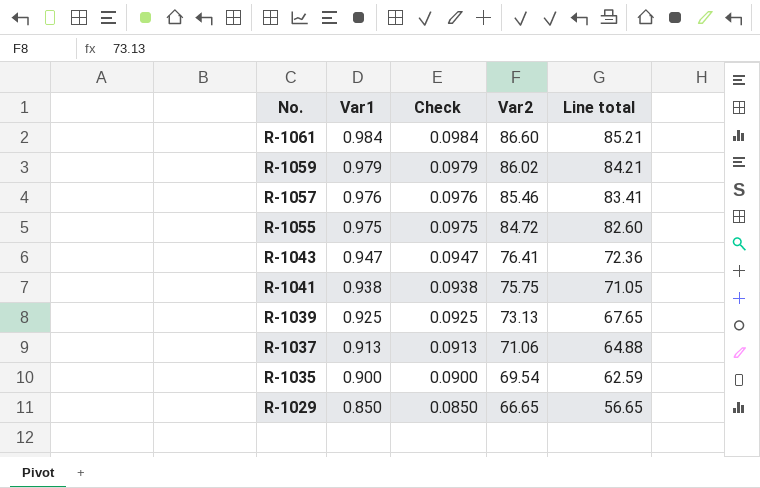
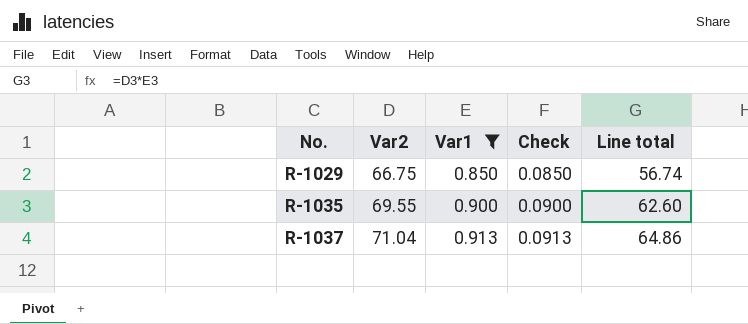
filter: none -> Var1 <= 0.913
row order: No. descending -> No. ascending
column Var2 | position: 4 -> 2
R-1029 | Var2: 66.65 -> 66.75
R-1029 | Line total: 56.65 -> 56.74
R-1035 | Var2: 69.54 -> 69.55
R-1035 | Line total: 62.59 -> 62.60
R-1037 | Var2: 71.06 -> 71.04
R-1037 | Line total: 64.88 -> 64.86

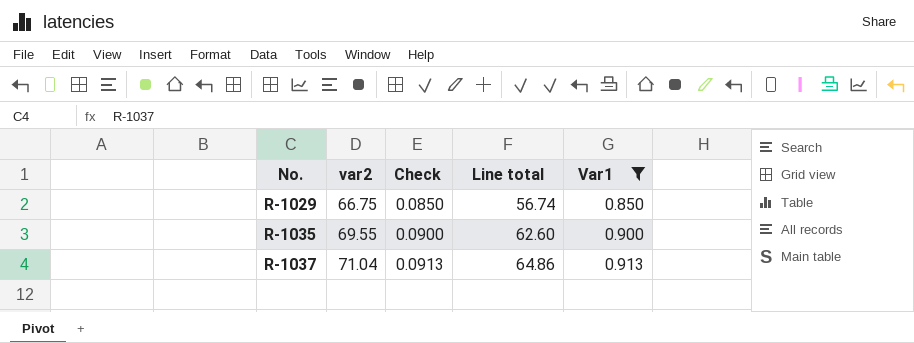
column name: Var2 -> var2
column Var1 | position: 3 -> 5

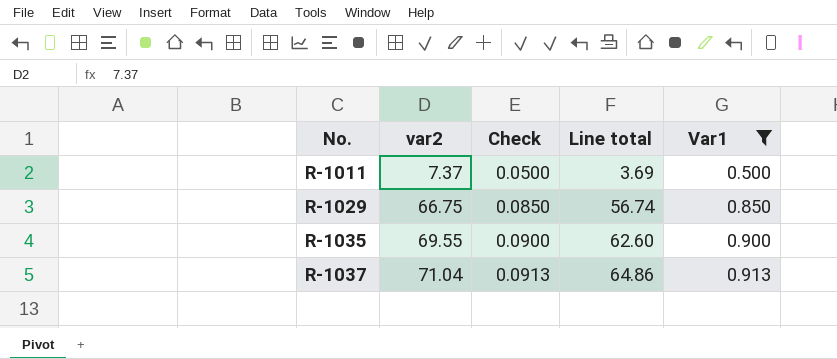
row R-1011: none -> 7.37 | 0.0500 | 3.69 | 0.500

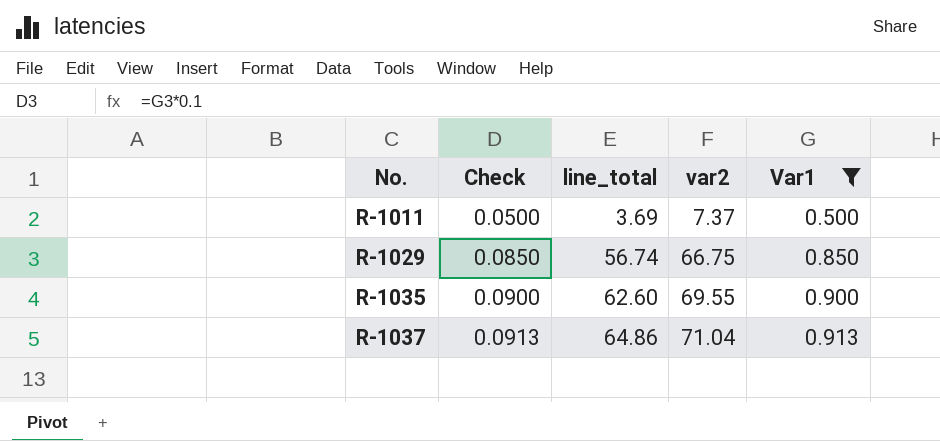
column name: Line total -> line_total
column var2 | position: 2 -> 4

